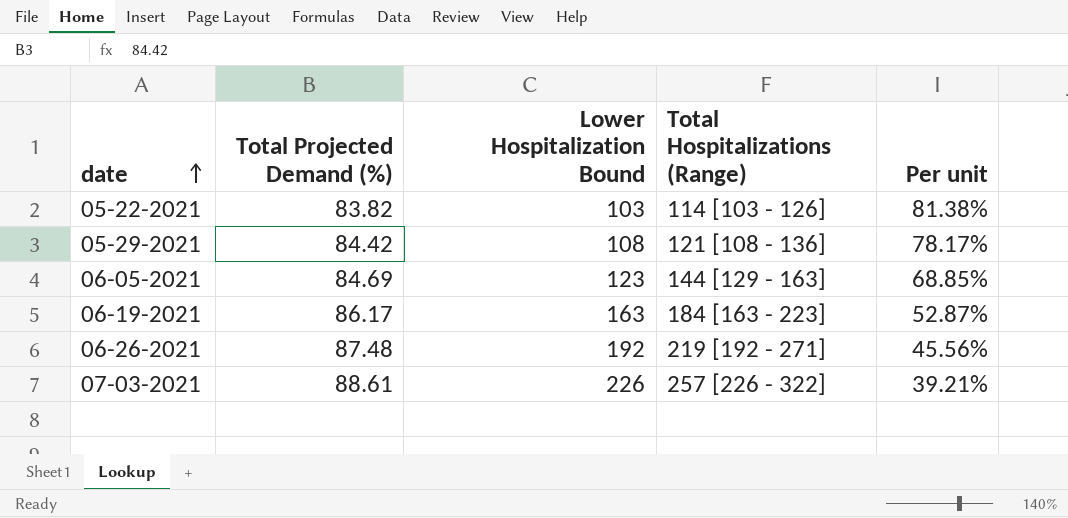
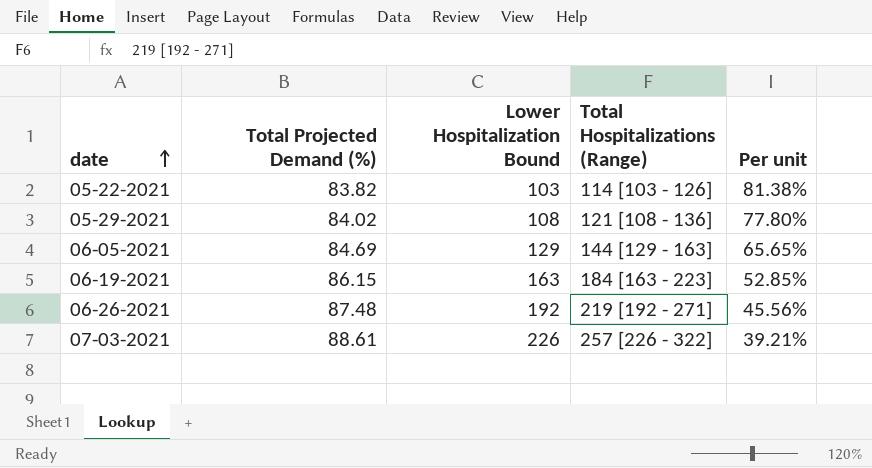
05-29-2021 | Total Projected Demand (%): 84.42 -> 84.02
05-29-2021 | Per unit: 78.17% -> 77.80%
06-05-2021 | Lower Hospitalization Bound: 123 -> 129
06-05-2021 | Per unit: 68.85% -> 65.65%
06-19-2021 | Total Projected Demand (%): 86.17 -> 86.15
06-19-2021 | Per unit: 52.87% -> 52.85%

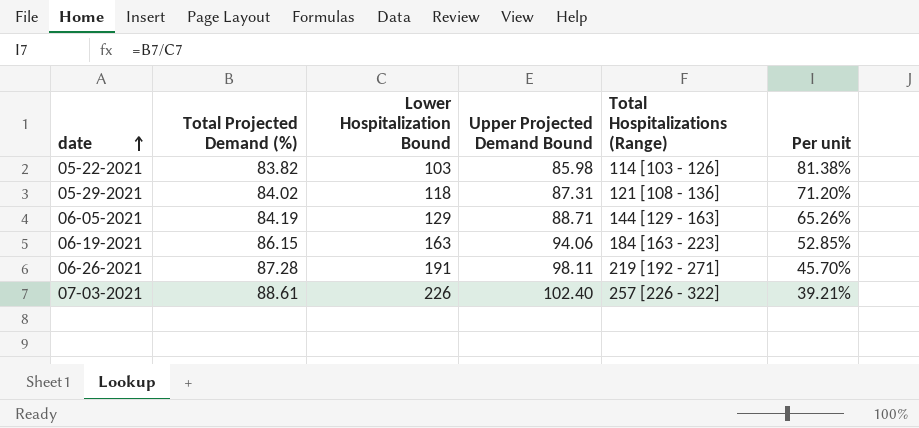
column Upper Projected Demand Bound | position: none -> 4
05-29-2021 | Lower Hospitalization Bound: 108 -> 118
05-29-2021 | Per unit: 77.80% -> 71.20%
06-05-2021 | Total Projected Demand (%): 84.69 -> 84.19
06-05-2021 | Per unit: 65.65% -> 65.26%
06-26-2021 | Total Projected Demand (%): 87.48 -> 87.28
06-26-2021 | Lower Hospitalization Bound: 192 -> 191
06-26-2021 | Per unit: 45.56% -> 45.70%

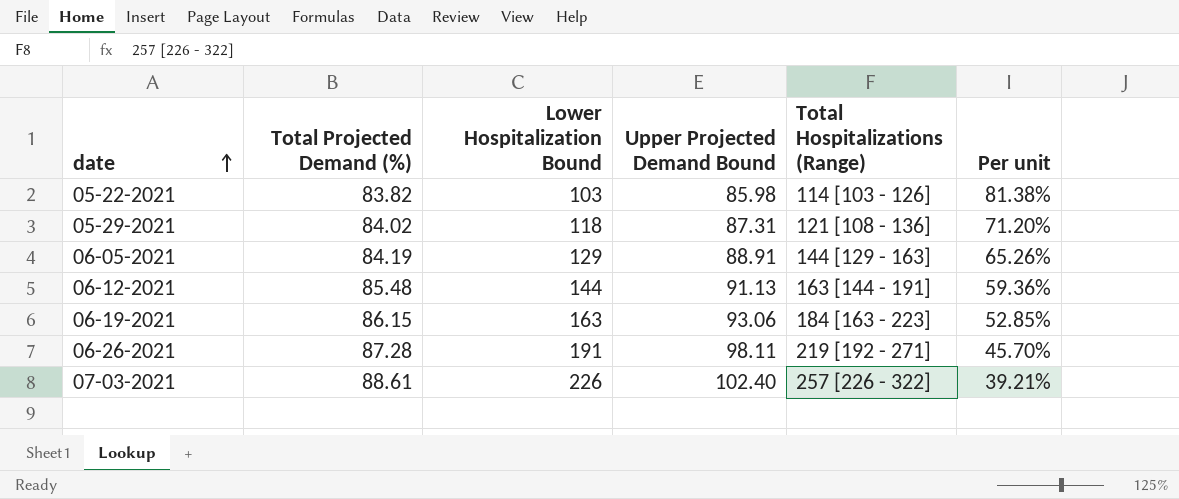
06-05-2021 | Upper Projected Demand Bound: 88.71 -> 88.91
row 06-12-2021: none -> 85.48 | 144 | 91.13 | 163 [144 - 191] | 59.36%
06-19-2021 | Upper Projected Demand Bound: 94.06 -> 93.06

